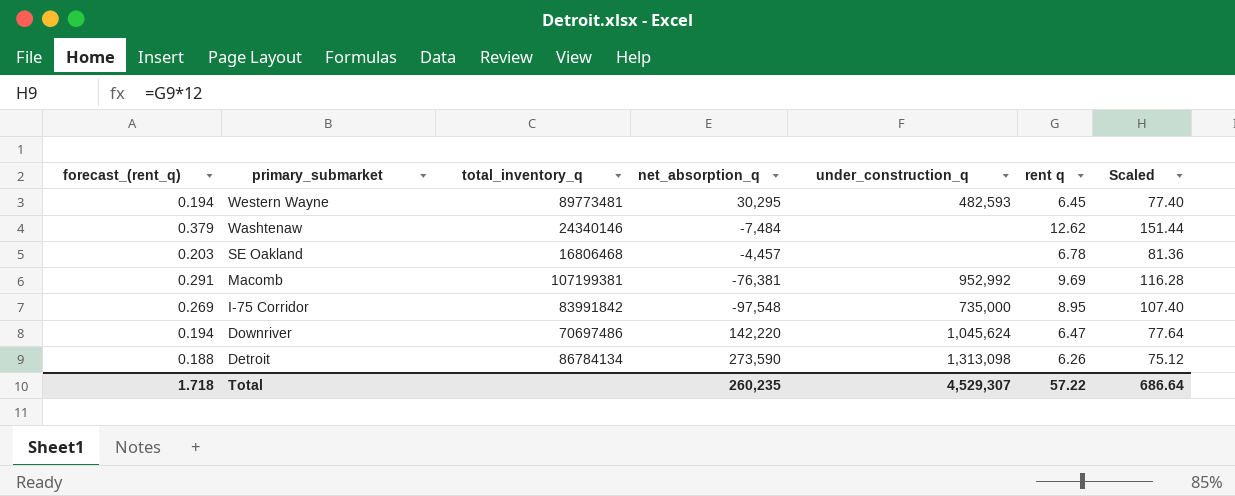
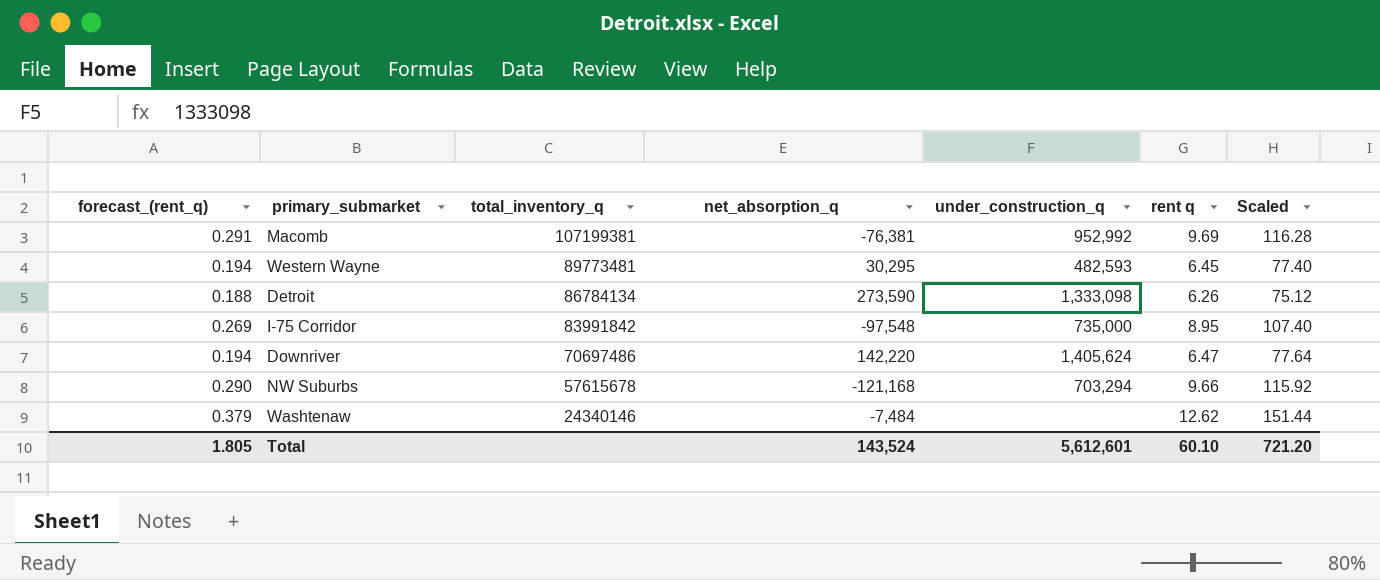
row order: primary_submarket descending -> total_inventory_q descending
row SE Oakland: 0.203 | 16806468 | -4,457 | none | 6.78 | 81.36 -> none
Detroit | under_construction_q: 1,313,098 -> 1,333,098
Downriver | under_construction_q: 1,045,624 -> 1,405,624
row NW Suburbs: none -> 0.290 | 57615678 | -121,168 | 703,294 | 9.66 | 115.92
Total | forecast_(rent_q): 1.718 -> 1.805
Total | net_absorption_q: 260,235 -> 143,524
Total | under_construction_q: 4,529,307 -> 5,612,601
Total | rent q: 57.22 -> 60.10
Total | Scaled: 686.64 -> 721.20

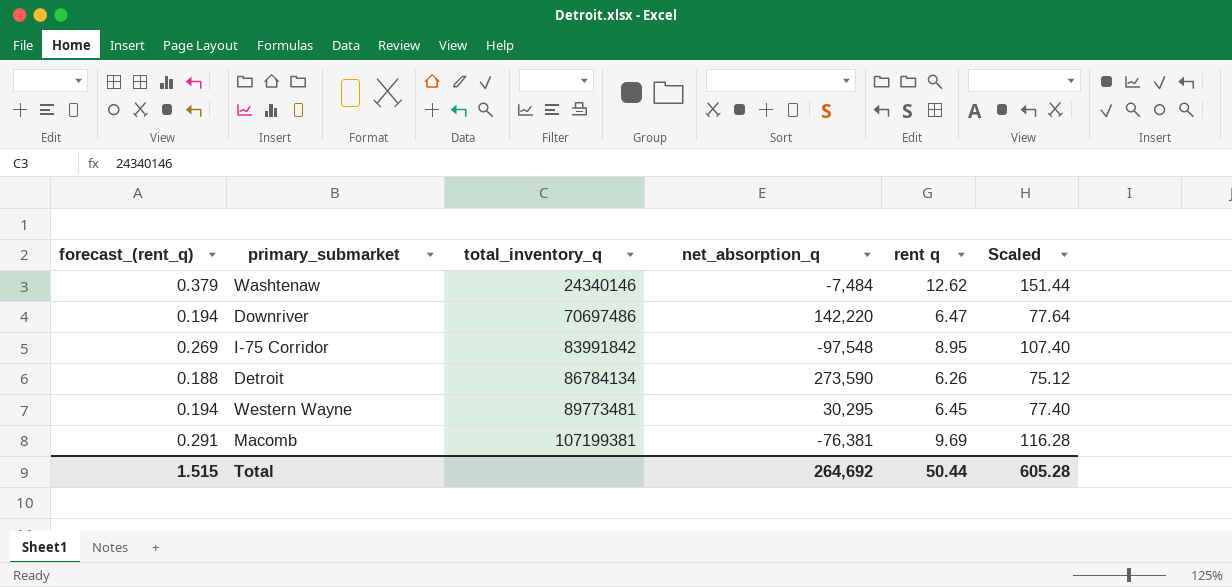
row order: total_inventory_q descending -> total_inventory_q ascending
column under_construction_q | position: 5 -> none
row NW Suburbs: 0.290 | 57615678 | -121,168 | 703,294 | 9.66 | 115.92 -> none
Total | forecast_(rent_q): 1.805 -> 1.515
Total | net_absorption_q: 143,524 -> 264,692
Total | rent q: 60.10 -> 50.44
Total | Scaled: 721.20 -> 605.28

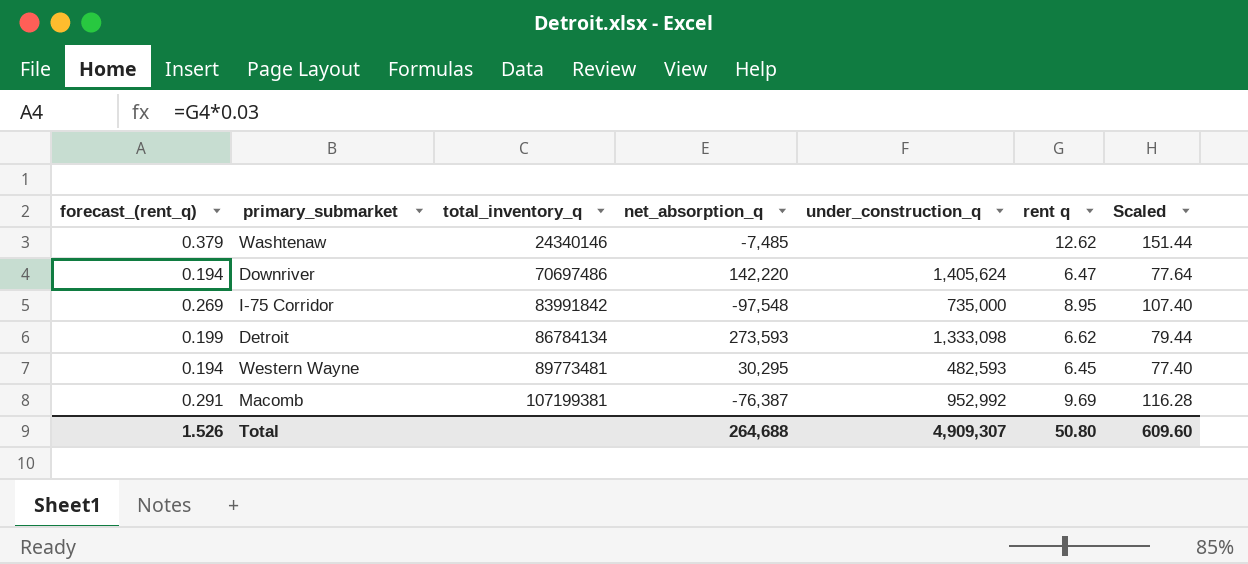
column under_construction_q | position: none -> 5
Washtenaw | net_absorption_q: -7,484 -> -7,485
Detroit | forecast_(rent_q): 0.188 -> 0.199
Detroit | net_absorption_q: 273,590 -> 273,593
Detroit | rent q: 6.26 -> 6.62
Detroit | Scaled: 75.12 -> 79.44
Macomb | net_absorption_q: -76,381 -> -76,387
Total | forecast_(rent_q): 1.515 -> 1.526
Total | net_absorption_q: 264,692 -> 264,688
Total | rent q: 50.44 -> 50.80
Total | Scaled: 605.28 -> 609.60

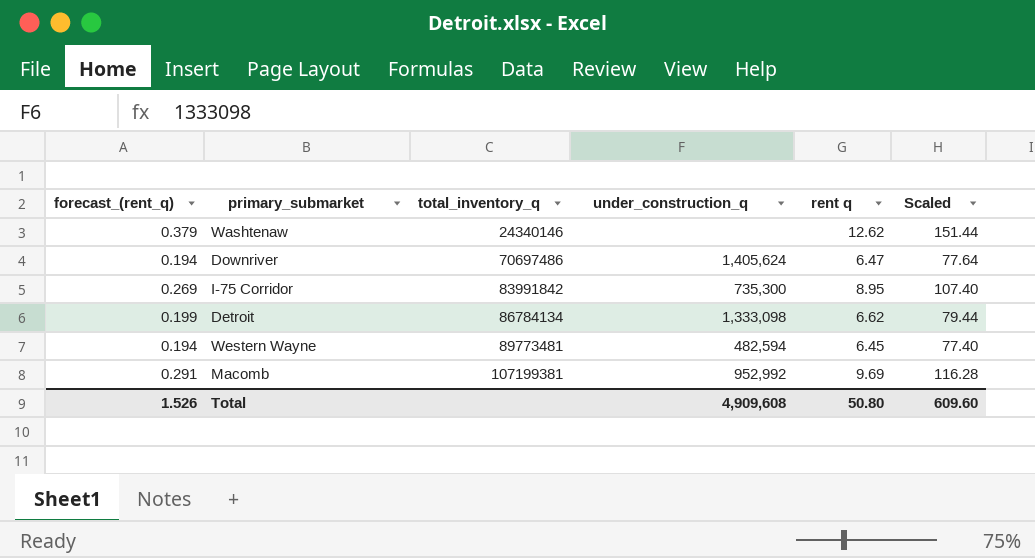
column net_absorption_q | position: 4 -> none
I-75 Corridor | under_construction_q: 735,000 -> 735,300
Western Wayne | under_construction_q: 482,593 -> 482,594
Total | under_construction_q: 4,909,307 -> 4,909,608

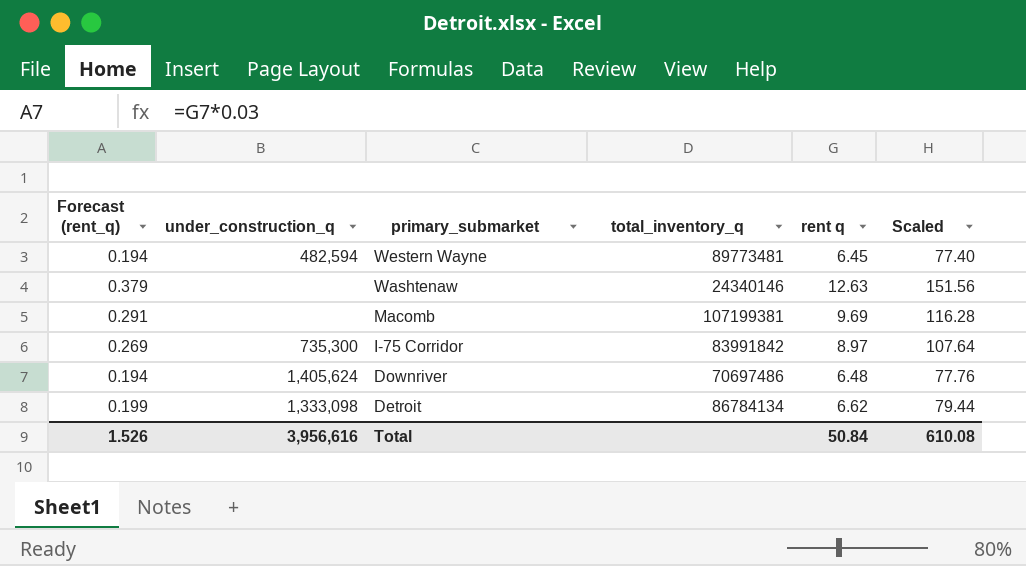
row order: total_inventory_q ascending -> primary_submarket descending
column name: forecast_(rent_q) -> Forecast (rent_q)
column under_construction_q | position: 4 -> 2
Washtenaw | rent q: 12.62 -> 12.63
Washtenaw | Scaled: 151.44 -> 151.56
Macomb | under_construction_q: 952,992 -> none
I-75 Corridor | rent q: 8.95 -> 8.97
I-75 Corridor | Scaled: 107.40 -> 107.64
Downriver | rent q: 6.47 -> 6.48
Downriver | Scaled: 77.64 -> 77.76
Total | under_construction_q: 4,909,608 -> 3,956,616
Total | rent q: 50.80 -> 50.84
Total | Scaled: 609.60 -> 610.08

